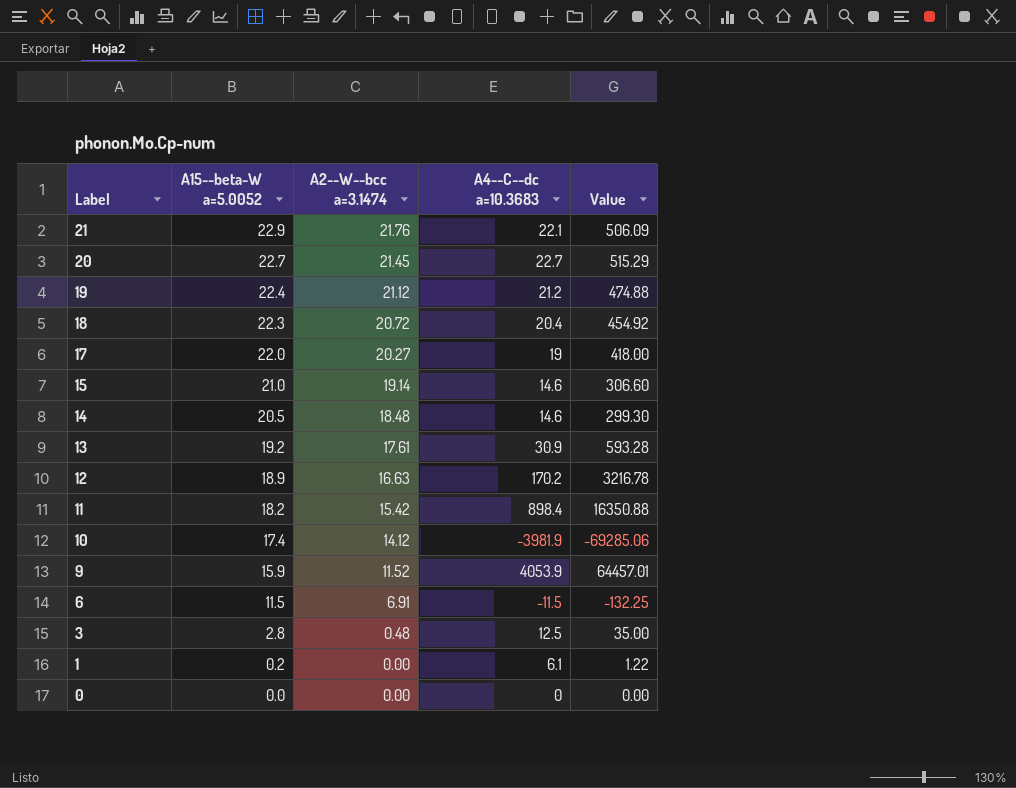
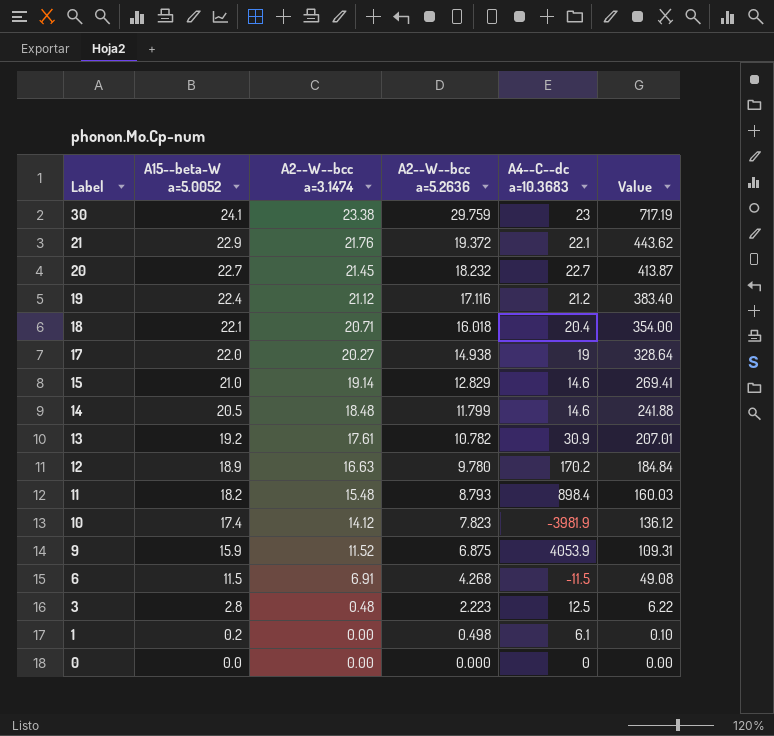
column A2--W--bcc a=5.2636 | position: none -> 4
column Value | formula: [A15--beta-W a=5.0052] * [A4--C--dc a=10.3683] -> [A15--beta-W a=5.0052] * [A2--W--bcc a=5.2636]
row 30: none -> 24.1 | 23.38 | 29.759 | 23 | 717.19
18 | A15--beta-W a=5.0052: 22.3 -> 22.1
18 | A2--W--bcc a=3.1474: 20.72 -> 20.71
11 | A2--W--bcc a=3.1474: 15.42 -> 15.48

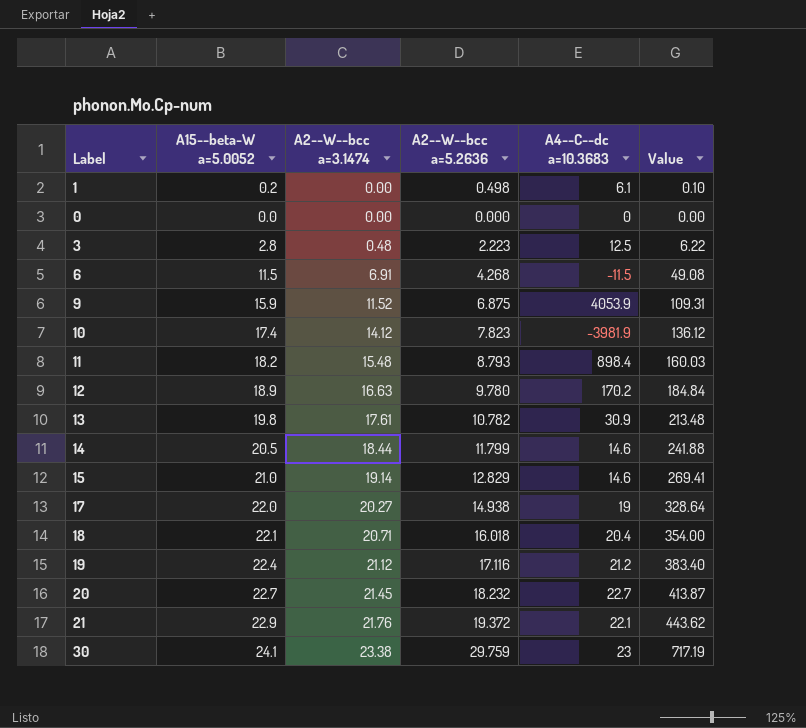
row order: Label descending -> A2--W--bcc a=3.1474 ascending
13 | A15--beta-W a=5.0052: 19.2 -> 19.8
13 | Value: 207.01 -> 213.48
14 | A2--W--bcc a=3.1474: 18.48 -> 18.44

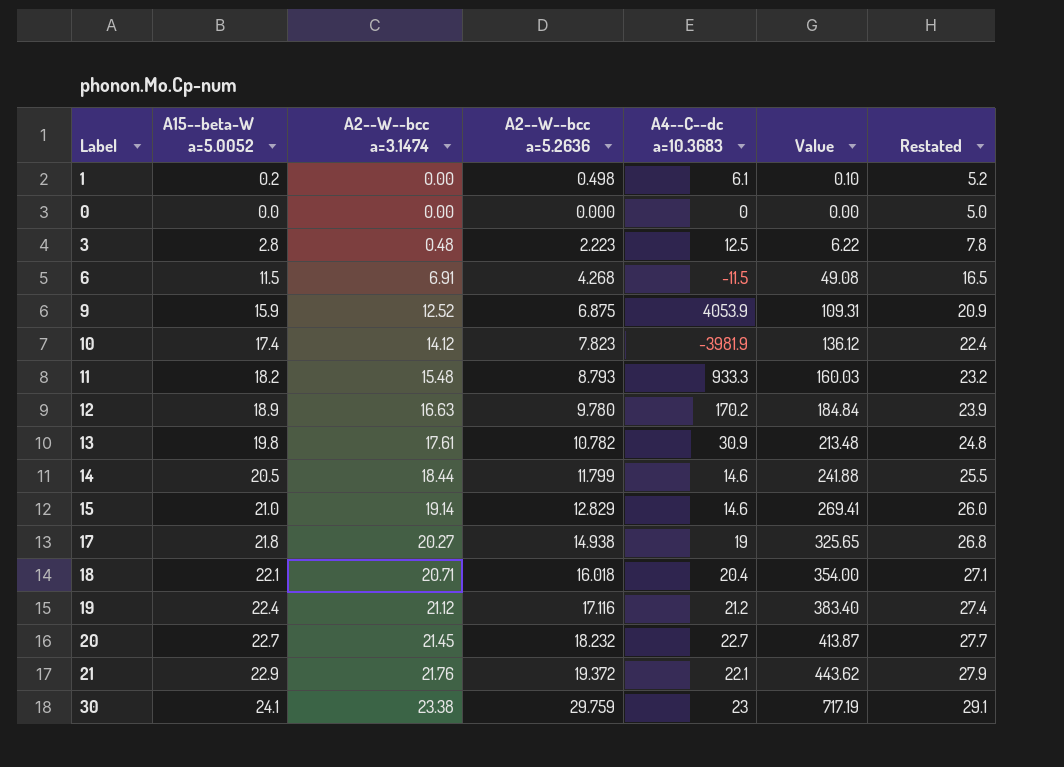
column Restated | formula: none -> [A15--beta-W a=5.0052] + 5
9 | A2--W--bcc a=3.1474: 11.52 -> 12.52
11 | A4--C--dc a=10.3683: 898.4 -> 933.3
17 | A15--beta-W a=5.0052: 22.0 -> 21.8
17 | Value: 328.64 -> 325.65

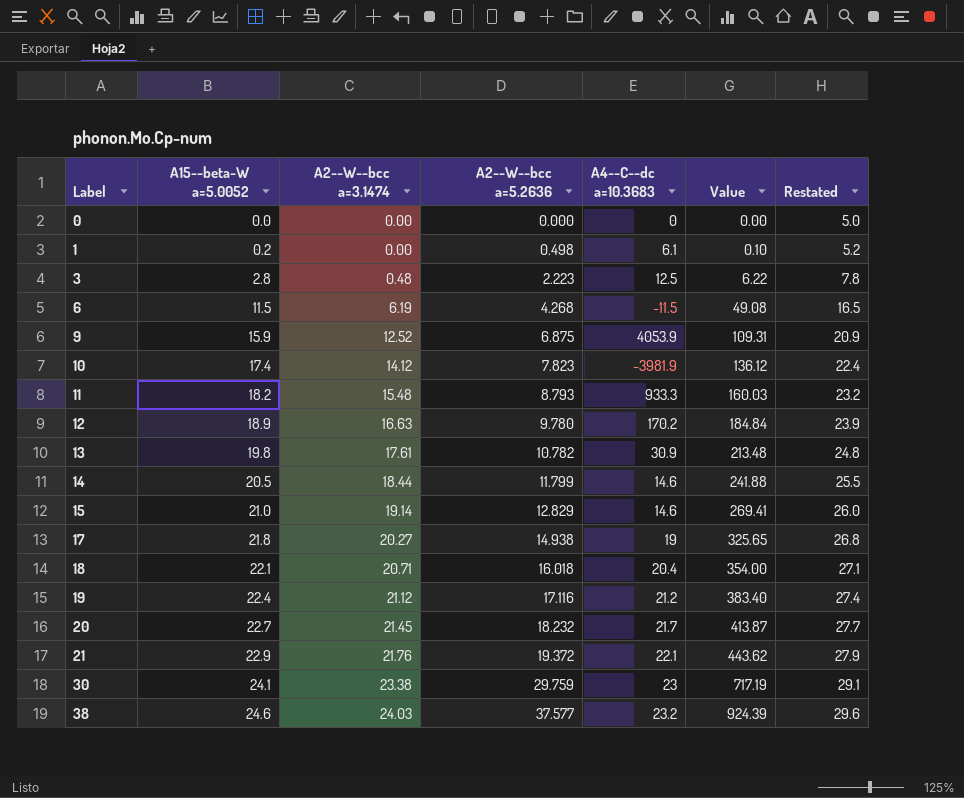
row order: A2--W--bcc a=3.1474 ascending -> Label ascending
6 | A2--W--bcc a=3.1474: 6.91 -> 6.19
20 | A4--C--dc a=10.3683: 22.7 -> 21.7
row 38: none -> 24.6 | 24.03 | 37.577 | 23.2 | 924.39 | 29.6

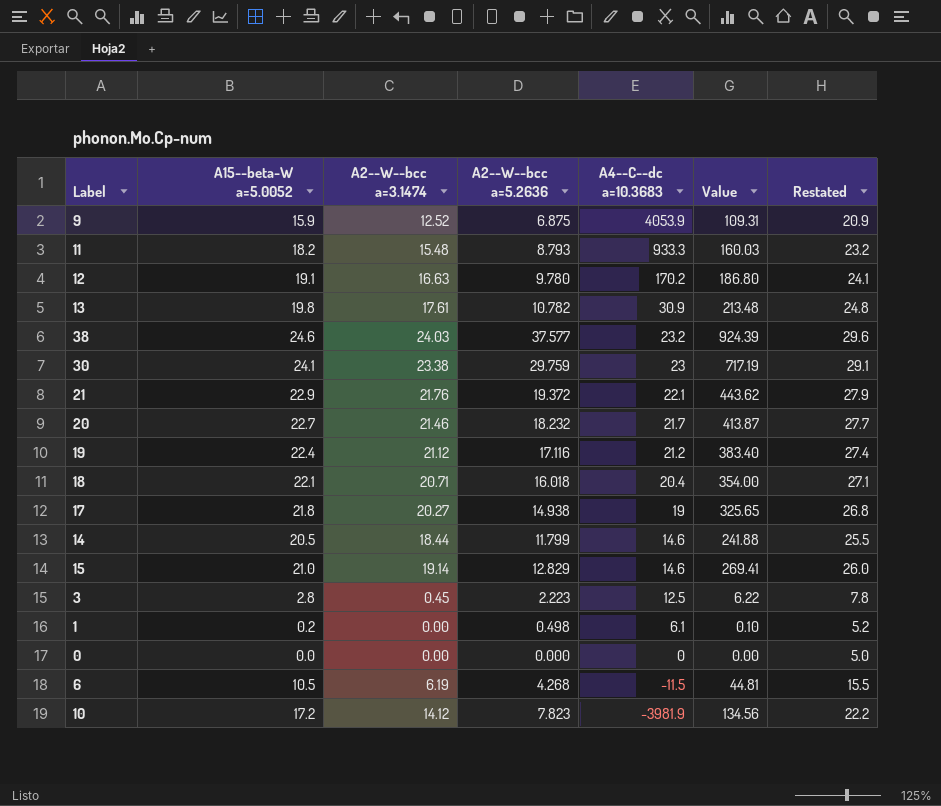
row order: Label ascending -> A4--C--dc a=10.3683 descending
12 | A15--beta-W a=5.0052: 18.9 -> 19.1
12 | Value: 184.84 -> 186.80
12 | Restated: 23.9 -> 24.1
20 | A2--W--bcc a=3.1474: 21.45 -> 21.46
3 | A2--W--bcc a=3.1474: 0.48 -> 0.45
6 | A15--beta-W a=5.0052: 11.5 -> 10.5
6 | Value: 49.08 -> 44.81
6 | Restated: 16.5 -> 15.5
10 | A15--beta-W a=5.0052: 17.4 -> 17.2
10 | Value: 136.12 -> 134.56
10 | Restated: 22.4 -> 22.2

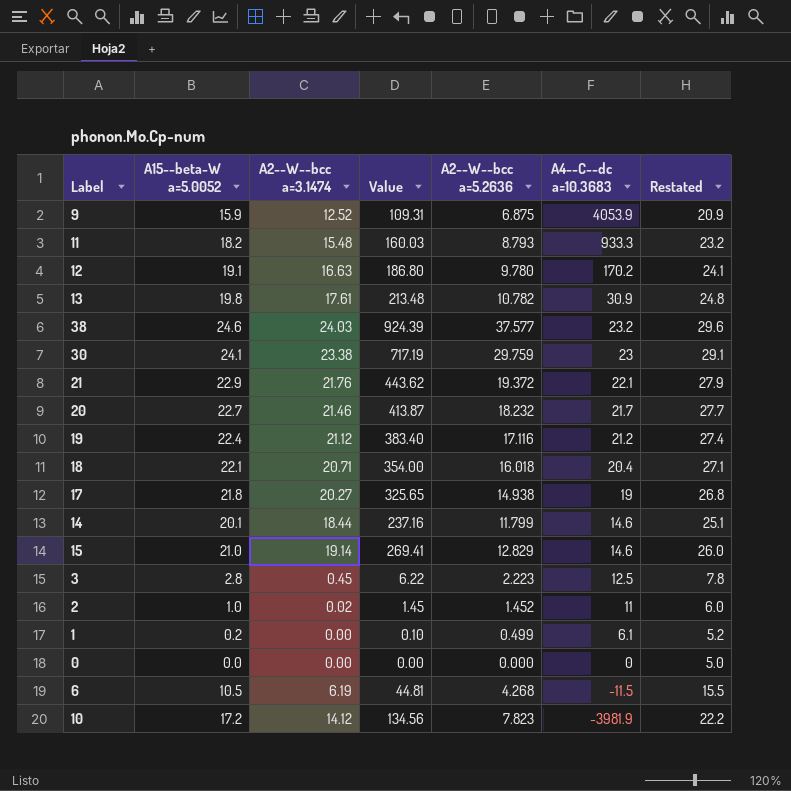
column Value | position: 6 -> 4
14 | A15--beta-W a=5.0052: 20.5 -> 20.1
14 | Value: 241.88 -> 237.16
14 | Restated: 25.5 -> 25.1
row 2: none -> 1.0 | 0.02 | 1.45 | 1.452 | 11 | 6.0
1 | A2--W--bcc a=5.2636: 0.498 -> 0.499

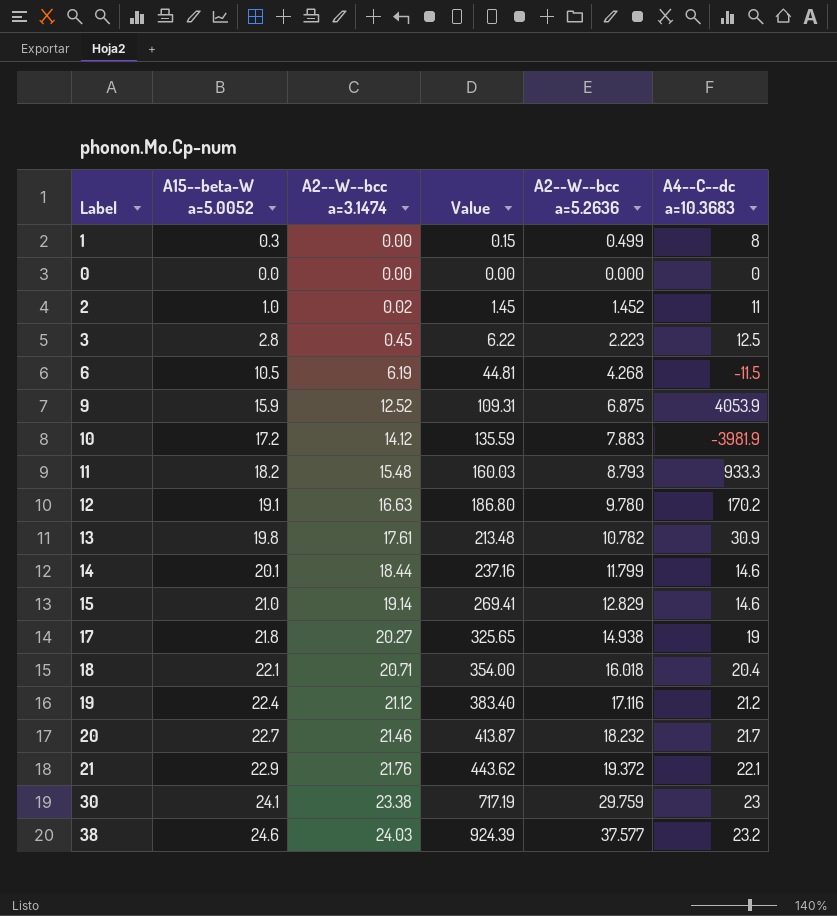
row order: A4--C--dc a=10.3683 descending -> A2--W--bcc a=3.1474 ascending
column Restated | formula: [A15--beta-W a=5.0052] + 5 -> none
1 | A15--beta-W a=5.0052: 0.2 -> 0.3
1 | Value: 0.10 -> 0.15
1 | A4--C--dc a=10.3683: 6.1 -> 8
10 | Value: 134.56 -> 135.59
10 | A2--W--bcc a=5.2636: 7.823 -> 7.883

